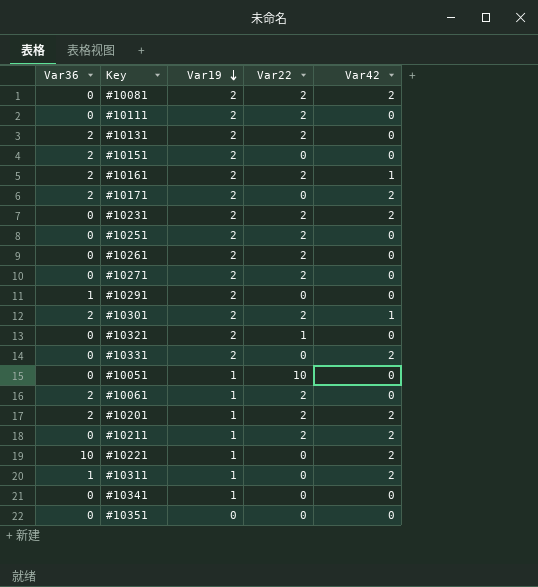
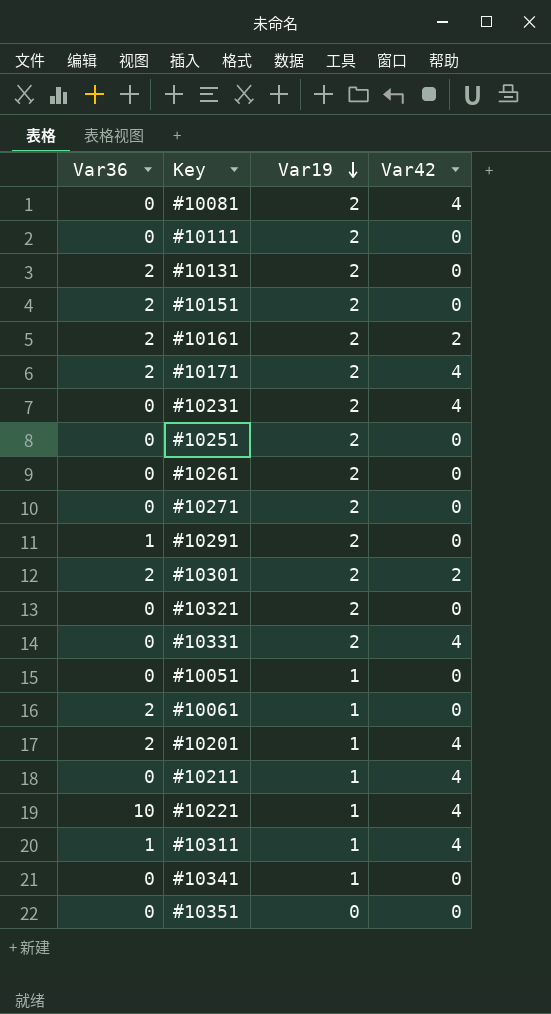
column Var22 | position: 4 -> none
#10081 | Var42: 2 -> 4
#10161 | Var42: 1 -> 2
#10171 | Var42: 2 -> 4
#10231 | Var42: 2 -> 4
#10301 | Var42: 1 -> 2
#10331 | Var42: 2 -> 4
#10201 | Var42: 2 -> 4
#10211 | Var42: 2 -> 4
#10221 | Var42: 2 -> 4
#10311 | Var42: 2 -> 4

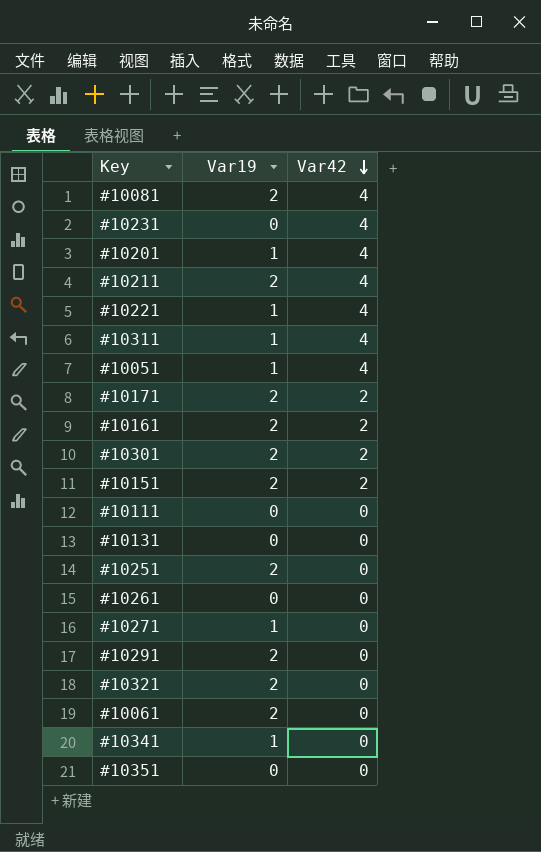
row order: Var19 descending -> Var42 descending
column Var36 | position: 1 -> none
row #10331: 0 | 2 | 4 -> none
#10231 | Var19: 2 -> 0
#10211 | Var19: 1 -> 2
#10051 | Var42: 0 -> 4
#10171 | Var42: 4 -> 2
#10151 | Var42: 0 -> 2
#10111 | Var19: 2 -> 0
#10131 | Var19: 2 -> 0
#10261 | Var19: 2 -> 0
#10271 | Var19: 2 -> 1
#10061 | Var19: 1 -> 2

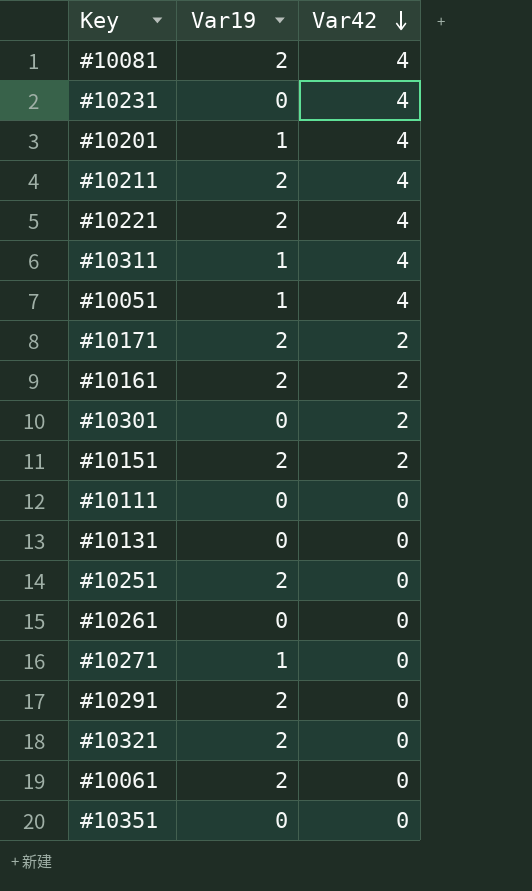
row #10341: 1 | 0 -> none
#10221 | Var19: 1 -> 2
#10301 | Var19: 2 -> 0

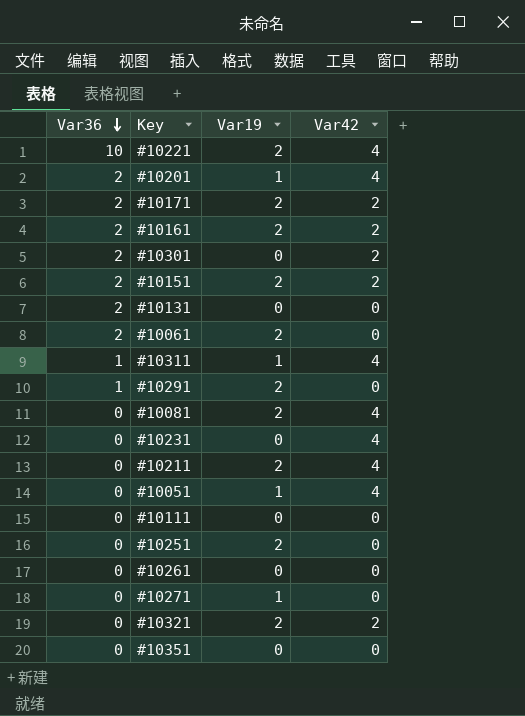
row order: Var42 descending -> Var36 descending
column Var36 | position: none -> 1
#10321 | Var42: 0 -> 2

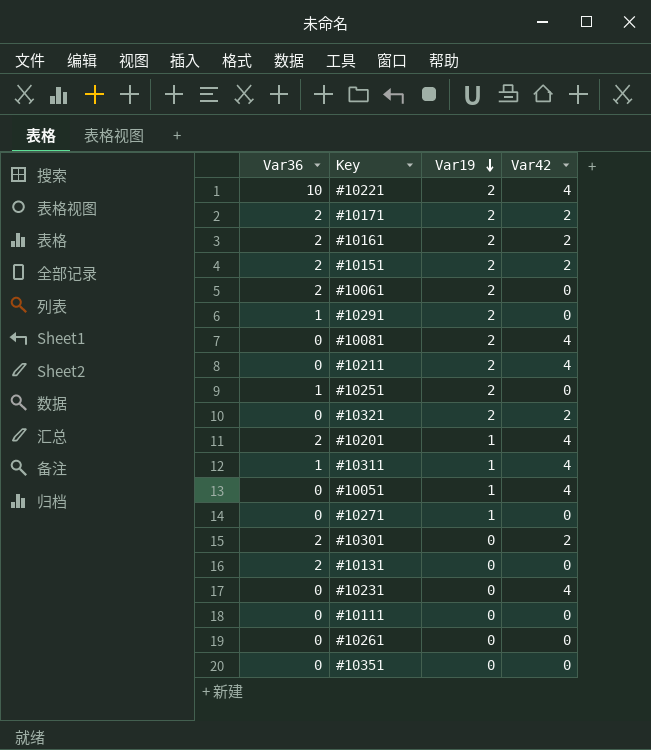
row order: Var36 descending -> Var19 descending
#10251 | Var36: 0 -> 1

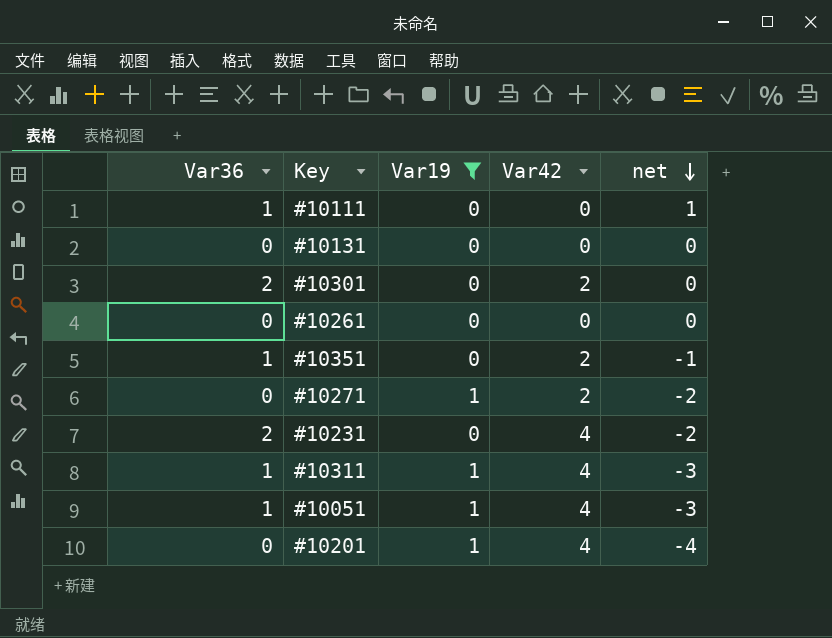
filter: none -> Var19 != 2
row order: Var19 descending -> net descending
column net | formula: none -> [Var36] - [Var42]
#10111 | Var36: 0 -> 1
#10131 | Var36: 2 -> 0
#10351 | Var36: 0 -> 1
#10351 | Var42: 0 -> 2
#10271 | Var42: 0 -> 2
#10231 | Var36: 0 -> 2
#10051 | Var36: 0 -> 1
#10201 | Var36: 2 -> 0

